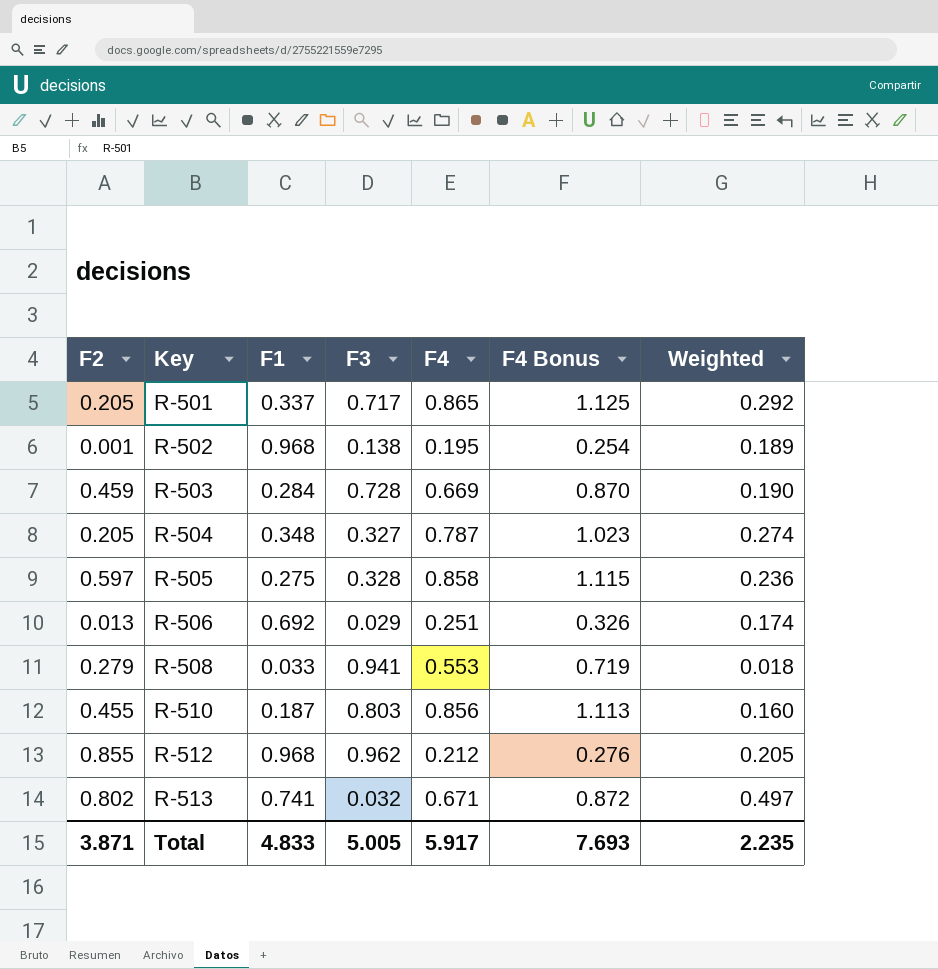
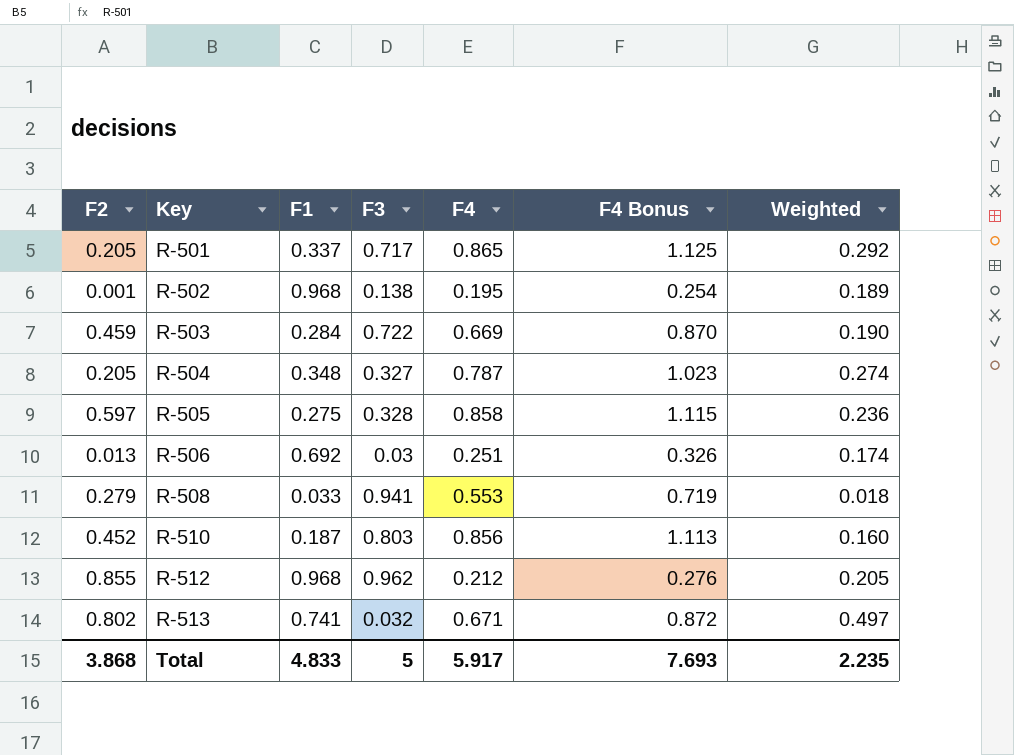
R-503 | F3: 0.728 -> 0.722
R-506 | F3: 0.029 -> 0.03
R-510 | F2: 0.455 -> 0.452
Total | F2: 3.871 -> 3.868
Total | F3: 5.005 -> 5

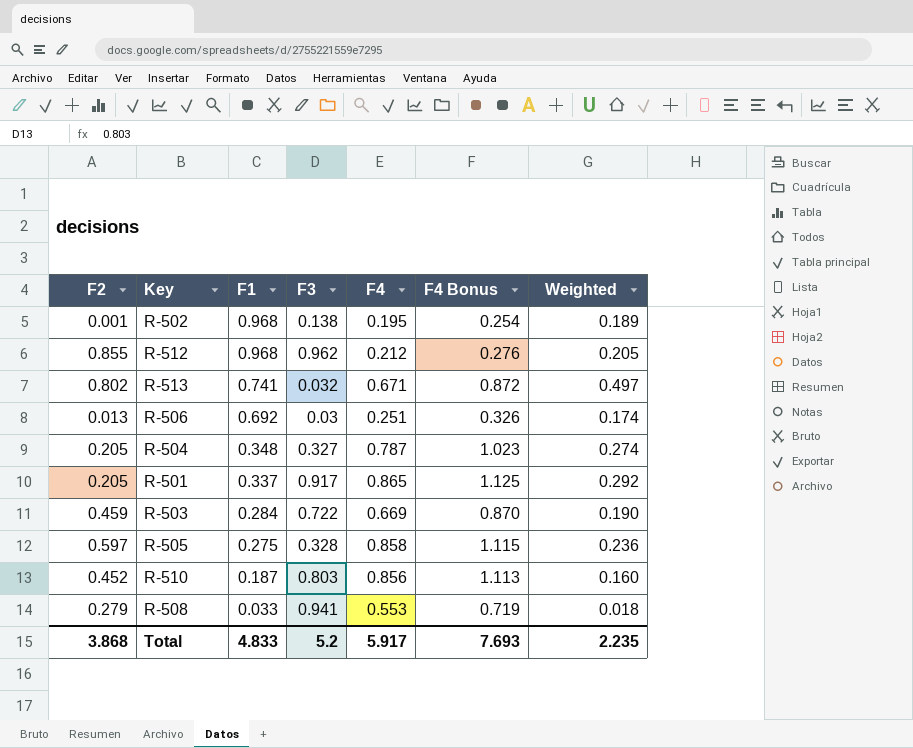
row order: Key ascending -> F1 descending
R-501 | F3: 0.717 -> 0.917
Total | F3: 5 -> 5.2

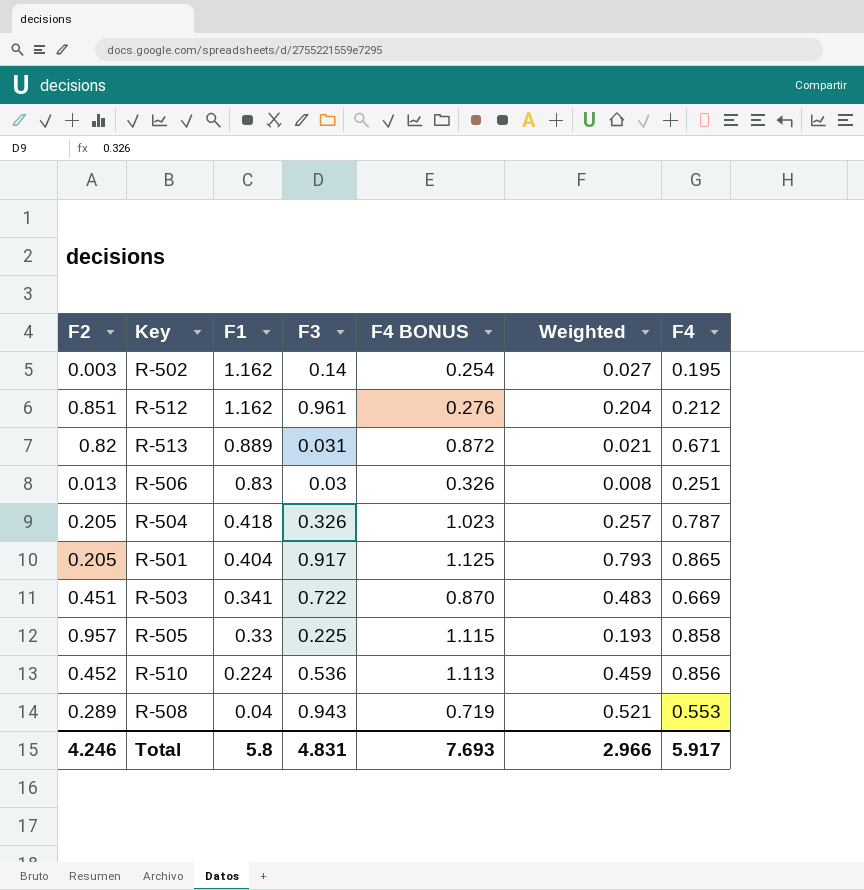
column name: F4 Bonus -> F4 BONUS
column Weighted | formula: [F1] * [F4] -> [F3] * [F4]
column F4 | position: 5 -> 7
R-502 | F2: 0.001 -> 0.003
R-502 | F1: 0.968 -> 1.162
R-502 | F3: 0.138 -> 0.14
R-512 | F2: 0.855 -> 0.851
R-512 | F1: 0.968 -> 1.162
R-512 | F3: 0.962 -> 0.961
R-513 | F2: 0.802 -> 0.82
R-513 | F1: 0.741 -> 0.889
R-513 | F3: 0.032 -> 0.031
R-506 | F1: 0.692 -> 0.83
R-504 | F1: 0.348 -> 0.418
R-504 | F3: 0.327 -> 0.326
R-501 | F1: 0.337 -> 0.404
R-503 | F2: 0.459 -> 0.451
R-503 | F1: 0.284 -> 0.341
R-505 | F2: 0.597 -> 0.957
R-505 | F1: 0.275 -> 0.33
R-505 | F3: 0.328 -> 0.225
R-510 | F1: 0.187 -> 0.224
R-510 | F3: 0.803 -> 0.536
R-508 | F2: 0.279 -> 0.289
R-508 | F1: 0.033 -> 0.04
R-508 | F3: 0.941 -> 0.943
Total | F2: 3.868 -> 4.246
Total | F1: 4.833 -> 5.8
Total | F3: 5.2 -> 4.831
Total | Weighted: 2.235 -> 2.966

